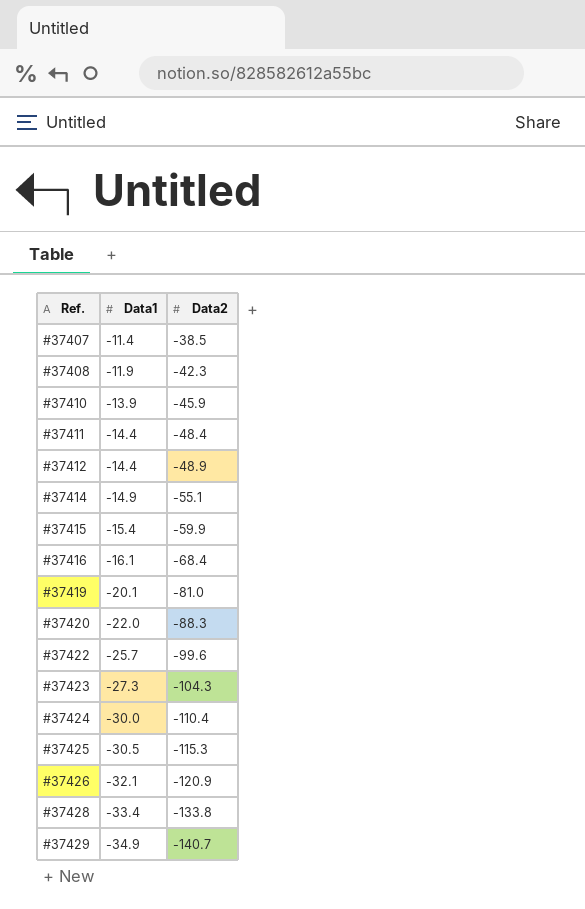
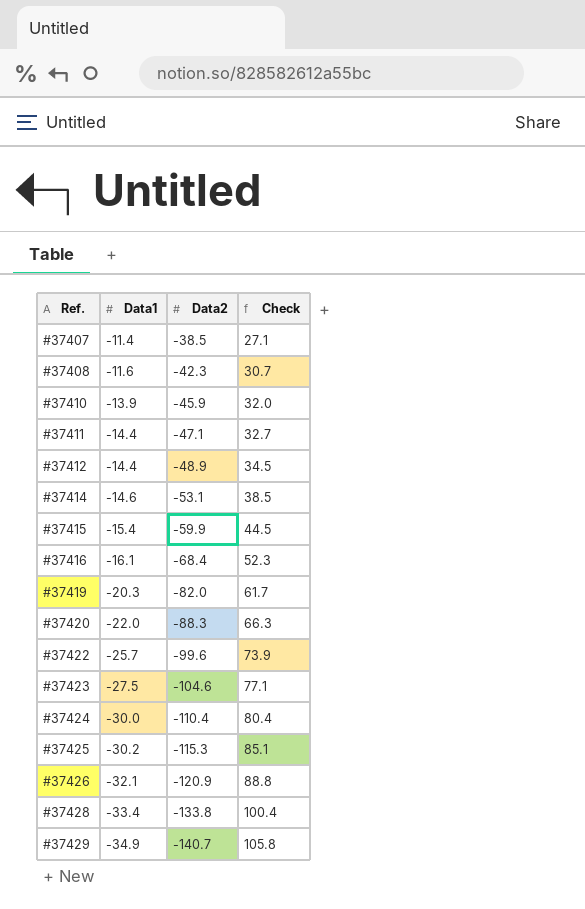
column Check | formula: none -> [Data1] - [Data2]
#37408 | Data1: -11.9 -> -11.6
#37411 | Data2: -48.4 -> -47.1
#37414 | Data1: -14.9 -> -14.6
#37414 | Data2: -55.1 -> -53.1
#37419 | Data1: -20.1 -> -20.3
#37419 | Data2: -81.0 -> -82.0
#37423 | Data1: -27.3 -> -27.5
#37423 | Data2: -104.3 -> -104.6
#37425 | Data1: -30.5 -> -30.2

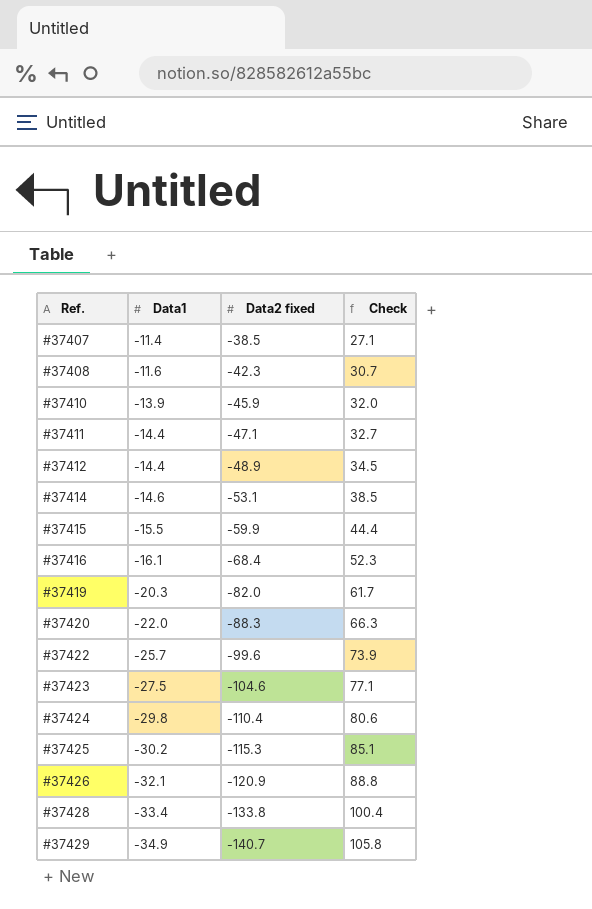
column name: Data2 -> Data2 fixed
#37415 | Data1: -15.4 -> -15.5
#37415 | Check: 44.5 -> 44.4
#37424 | Data1: -30.0 -> -29.8
#37424 | Check: 80.4 -> 80.6

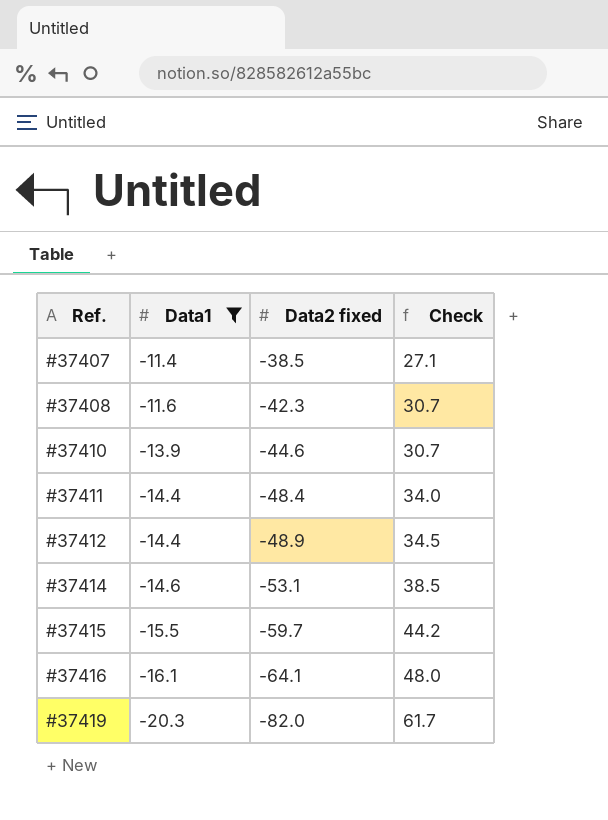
filter: none -> Data1 >= -20.3
#37410 | Data2 fixed: -45.9 -> -44.6
#37410 | Check: 32.0 -> 30.7
#37411 | Data2 fixed: -47.1 -> -48.4
#37411 | Check: 32.7 -> 34.0
#37415 | Data2 fixed: -59.9 -> -59.7
#37415 | Check: 44.4 -> 44.2
#37416 | Data2 fixed: -68.4 -> -64.1
#37416 | Check: 52.3 -> 48.0

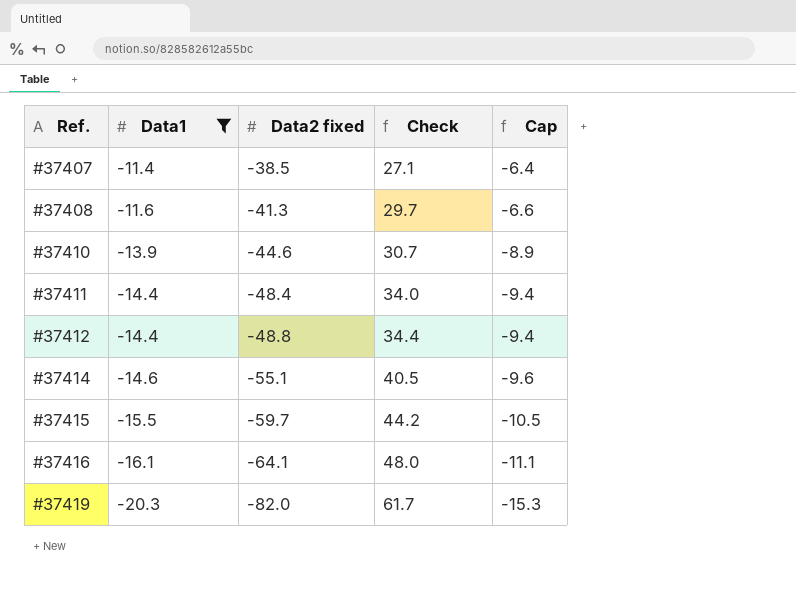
column Cap | formula: none -> [Data1] + 5
#37408 | Data2 fixed: -42.3 -> -41.3
#37408 | Check: 30.7 -> 29.7
#37412 | Data2 fixed: -48.9 -> -48.8
#37412 | Check: 34.5 -> 34.4
#37414 | Data2 fixed: -53.1 -> -55.1
#37414 | Check: 38.5 -> 40.5

